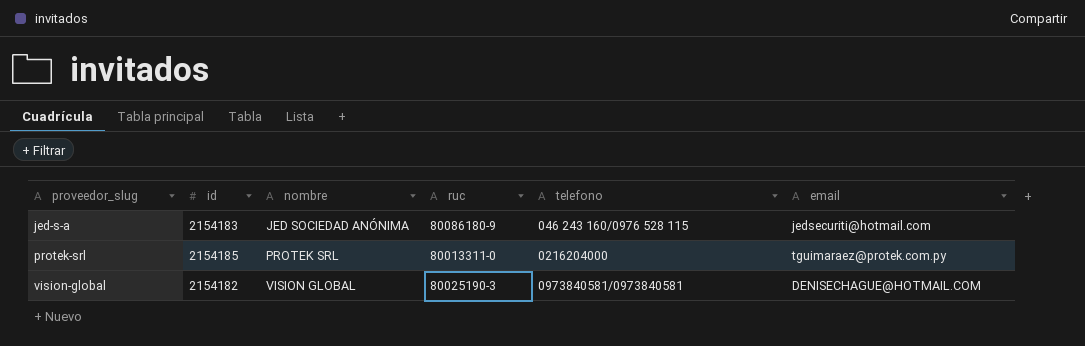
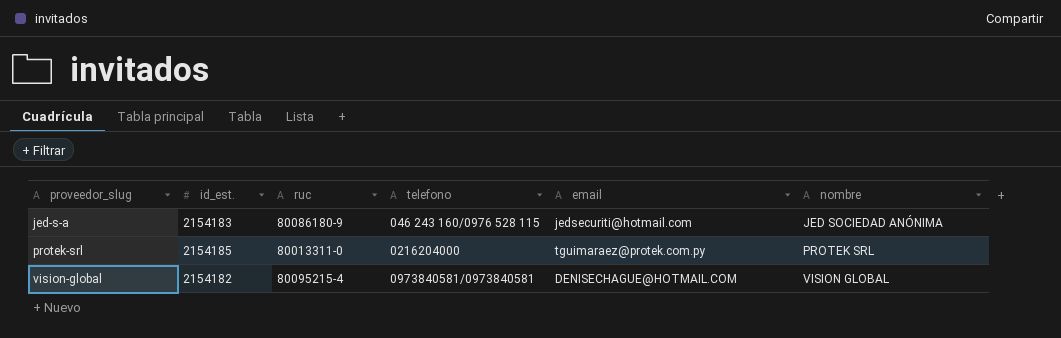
column name: id -> id_est.
column nombre | position: 3 -> 6
vision-global | ruc: 80025190-3 -> 80095215-4

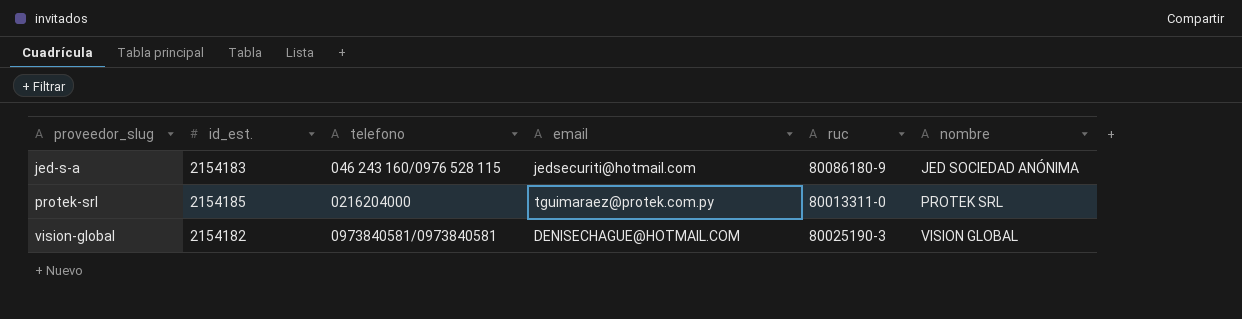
column ruc | position: 3 -> 5
vision-global | ruc: 80095215-4 -> 80025190-3

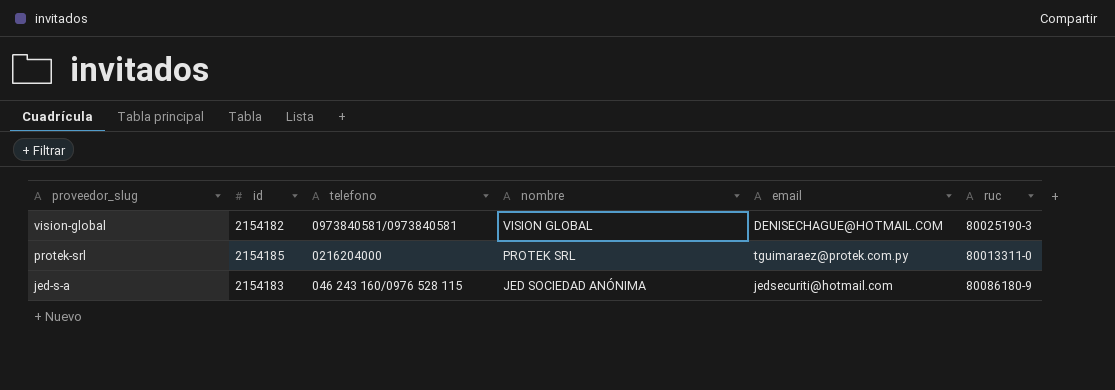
row order: proveedor_slug ascending -> proveedor_slug descending
column name: id_est. -> id
column nombre | position: 6 -> 4

